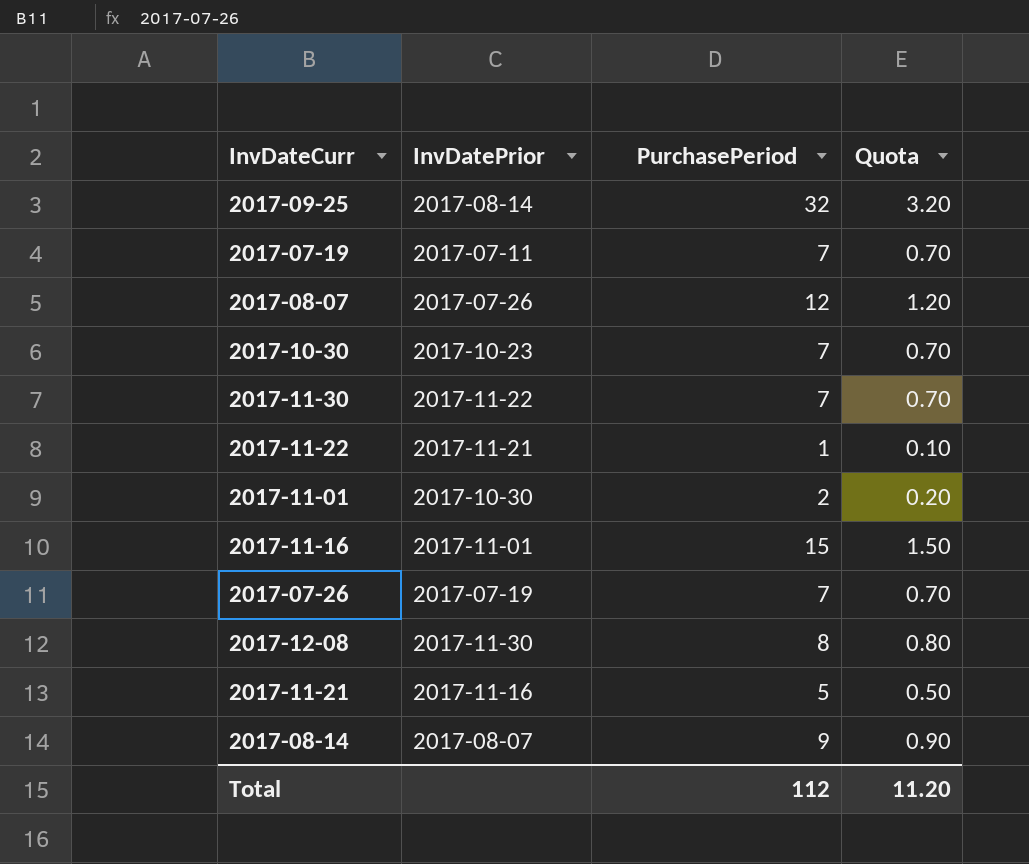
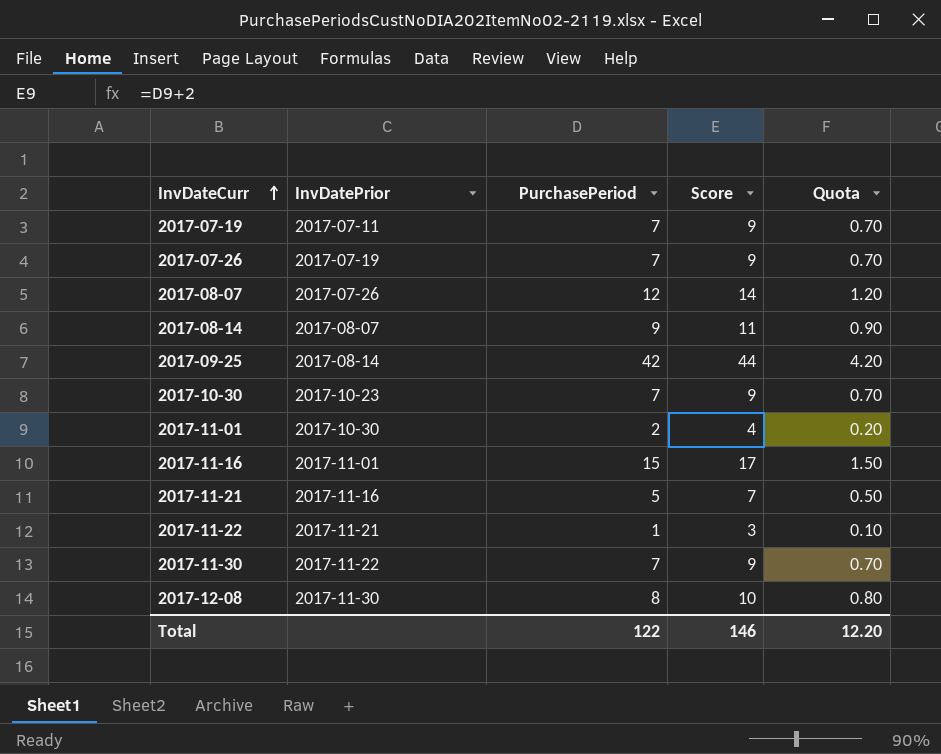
row order: none -> InvDateCurr ascending
column Score | formula: none -> [PurchasePeriod] + 2
2017-09-25 | PurchasePeriod: 32 -> 42
2017-09-25 | Quota: 3.20 -> 4.20
Total | PurchasePeriod: 112 -> 122
Total | Quota: 11.20 -> 12.20

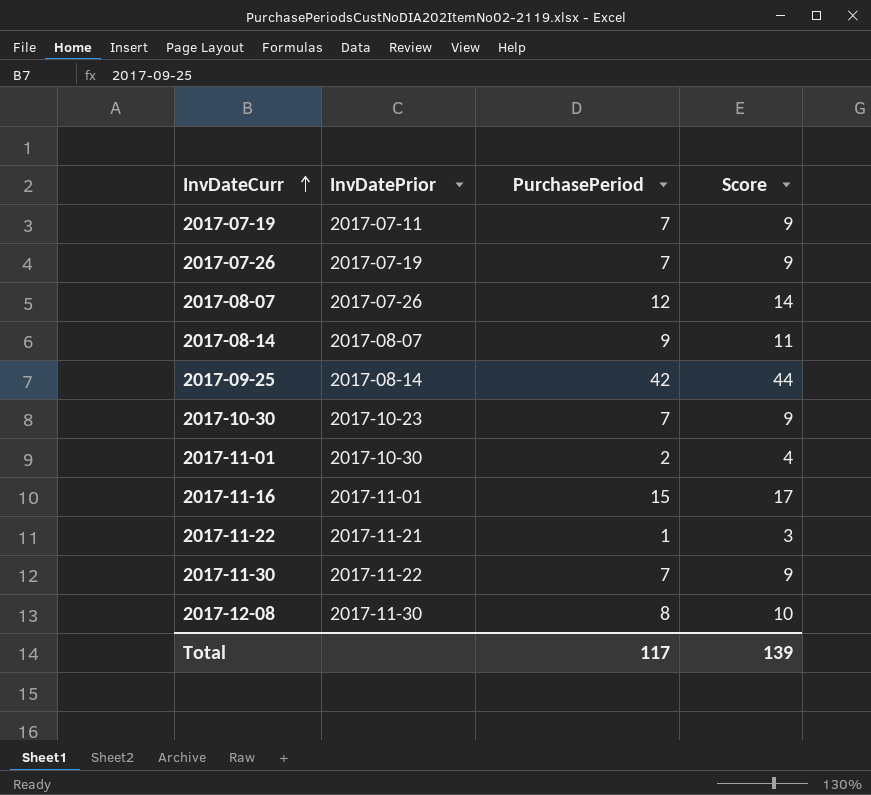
column Quota | formula: [PurchasePeriod] * 0.1 -> none
row 2017-11-21: 2017-11-16 | 5 | 7 | 0.50 -> none
Total | PurchasePeriod: 122 -> 117
Total | Score: 146 -> 139

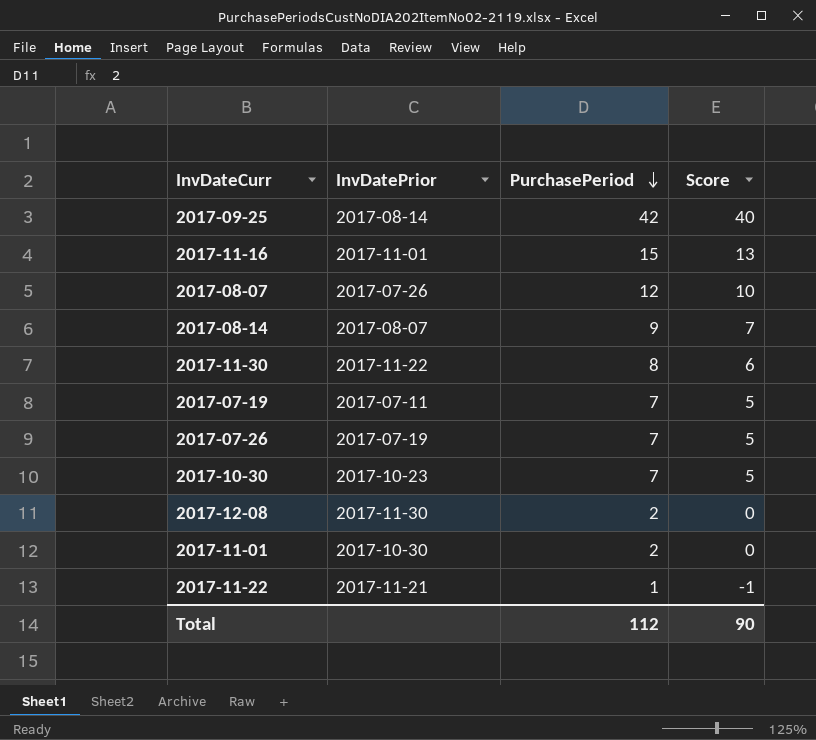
row order: InvDateCurr ascending -> PurchasePeriod descending
column Score | formula: [PurchasePeriod] + 2 -> [PurchasePeriod] - 2
2017-11-30 | PurchasePeriod: 7 -> 8
2017-12-08 | PurchasePeriod: 8 -> 2
Total | PurchasePeriod: 117 -> 112
Total | Score: 139 -> 90

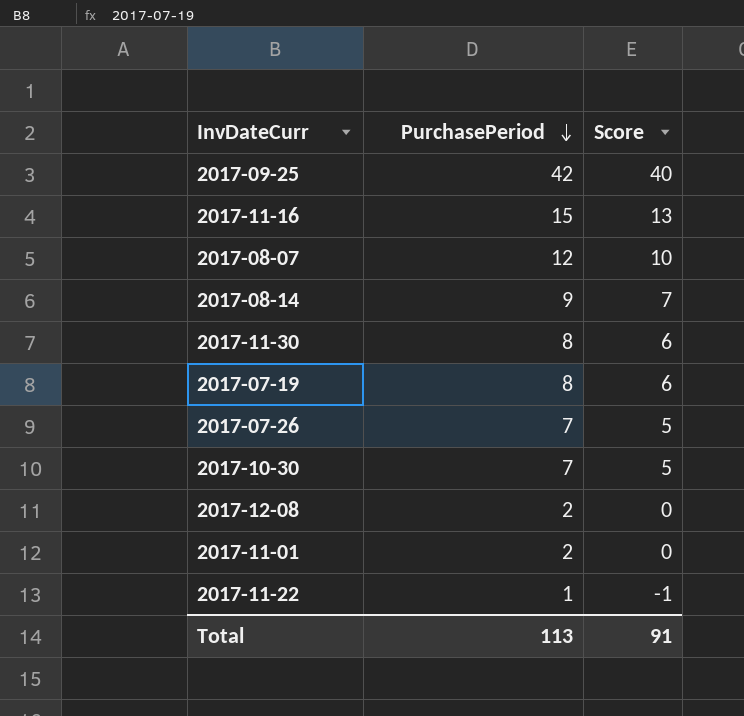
column InvDatePrior | position: 2 -> none
2017-07-19 | PurchasePeriod: 7 -> 8
2017-07-19 | Score: 5 -> 6
Total | PurchasePeriod: 112 -> 113
Total | Score: 90 -> 91

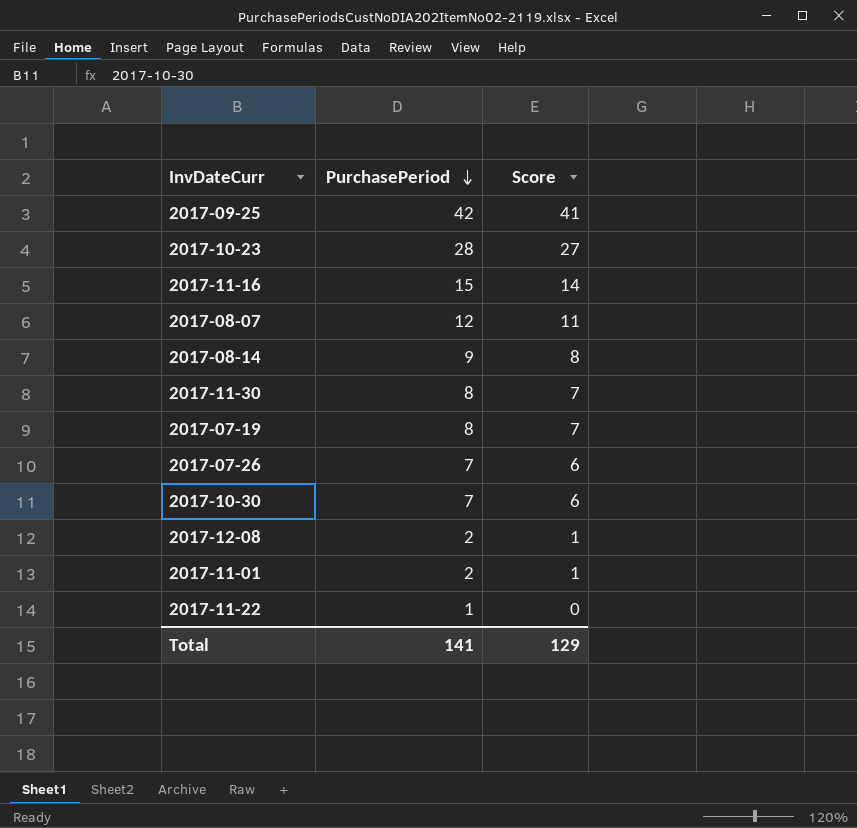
column Score | formula: [PurchasePeriod] - 2 -> [PurchasePeriod] - 1
row 2017-10-23: none -> 28 | 27
Total | PurchasePeriod: 113 -> 141
Total | Score: 91 -> 129

